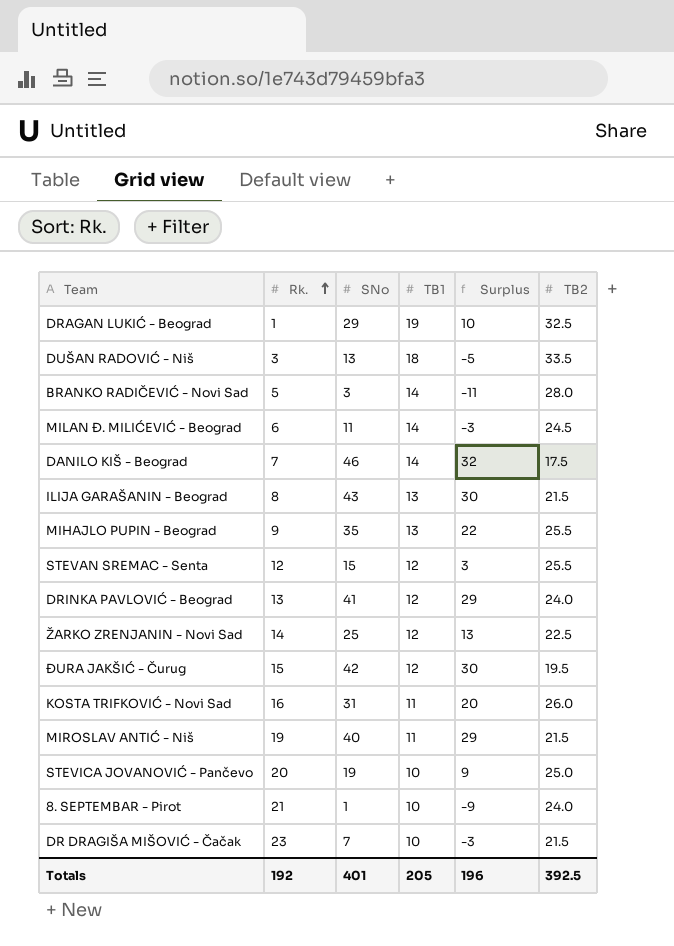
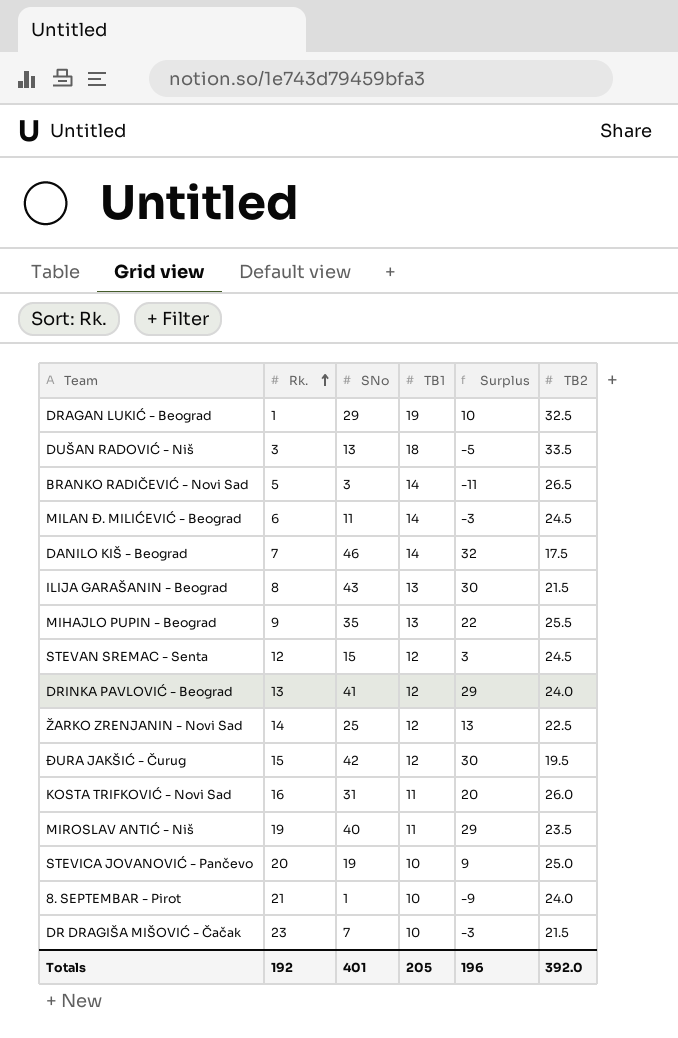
BRANKO RADIČEVIĆ - Novi Sad | TB2: 28.0 -> 26.5
STEVAN SREMAC - Senta | TB2: 25.5 -> 24.5
MIROSLAV ANTIĆ - Niš | TB2: 21.5 -> 23.5
Totals | TB2: 392.5 -> 392.0

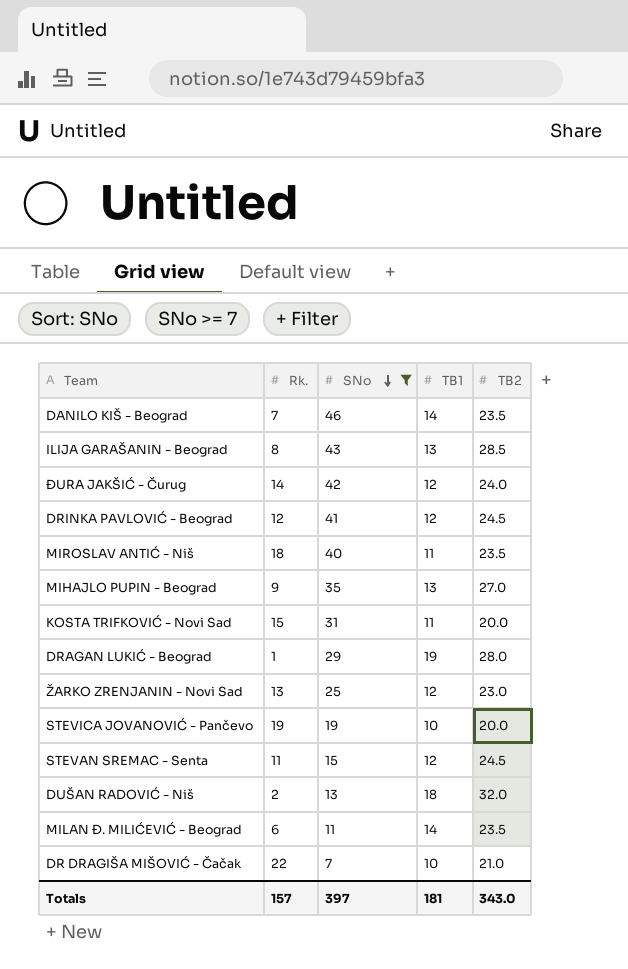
filter: none -> SNo >= 7
row order: Rk. ascending -> SNo descending
column Surplus | formula: [SNo] - [TB1] -> none
DANILO KIŠ - Beograd | TB2: 17.5 -> 23.5
ILIJA GARAŠANIN - Beograd | TB2: 21.5 -> 28.5
ĐURA JAKŠIĆ - Čurug | Rk.: 15 -> 14
ĐURA JAKŠIĆ - Čurug | TB2: 19.5 -> 24.0
DRINKA PAVLOVIĆ - Beograd | Rk.: 13 -> 12
DRINKA PAVLOVIĆ - Beograd | TB2: 24.0 -> 24.5
MIROSLAV ANTIĆ - Niš | Rk.: 19 -> 18
MIHAJLO PUPIN - Beograd | TB2: 25.5 -> 27.0
KOSTA TRIFKOVIĆ - Novi Sad | Rk.: 16 -> 15
KOSTA TRIFKOVIĆ - Novi Sad | TB2: 26.0 -> 20.0
DRAGAN LUKIĆ - Beograd | TB2: 32.5 -> 28.0
ŽARKO ZRENJANIN - Novi Sad | Rk.: 14 -> 13
ŽARKO ZRENJANIN - Novi Sad | TB2: 22.5 -> 23.0
STEVICA JOVANOVIĆ - Pančevo | Rk.: 20 -> 19
STEVICA JOVANOVIĆ - Pančevo | TB2: 25.0 -> 20.0
STEVAN SREMAC - Senta | Rk.: 12 -> 11
DUŠAN RADOVIĆ - Niš | Rk.: 3 -> 2
DUŠAN RADOVIĆ - Niš | TB2: 33.5 -> 32.0
MILAN Đ. MILIĆEVIĆ - Beograd | TB2: 24.5 -> 23.5
DR DRAGIŠA MIŠOVIĆ - Čačak | Rk.: 23 -> 22
DR DRAGIŠA MIŠOVIĆ - Čačak | TB2: 21.5 -> 21.0
Totals | Rk.: 192 -> 157
Totals | SNo: 401 -> 397
Totals | TB1: 205 -> 181
Totals | TB2: 392.0 -> 343.0

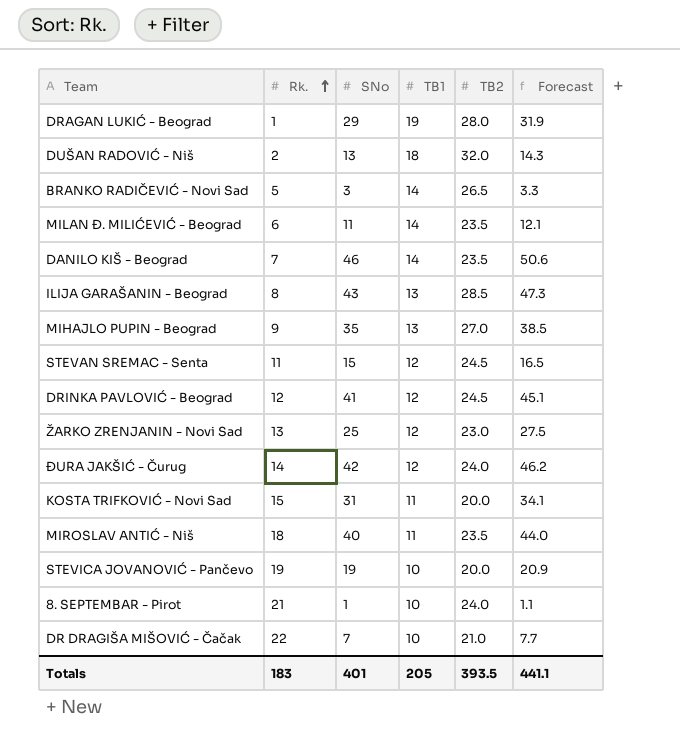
filter: SNo >= 7 -> none
row order: SNo descending -> Rk. ascending
column Forecast | formula: none -> [SNo] * 1.1
Totals | Rk.: 157 -> 183
Totals | SNo: 397 -> 401
Totals | TB1: 181 -> 205
Totals | TB2: 343.0 -> 393.5

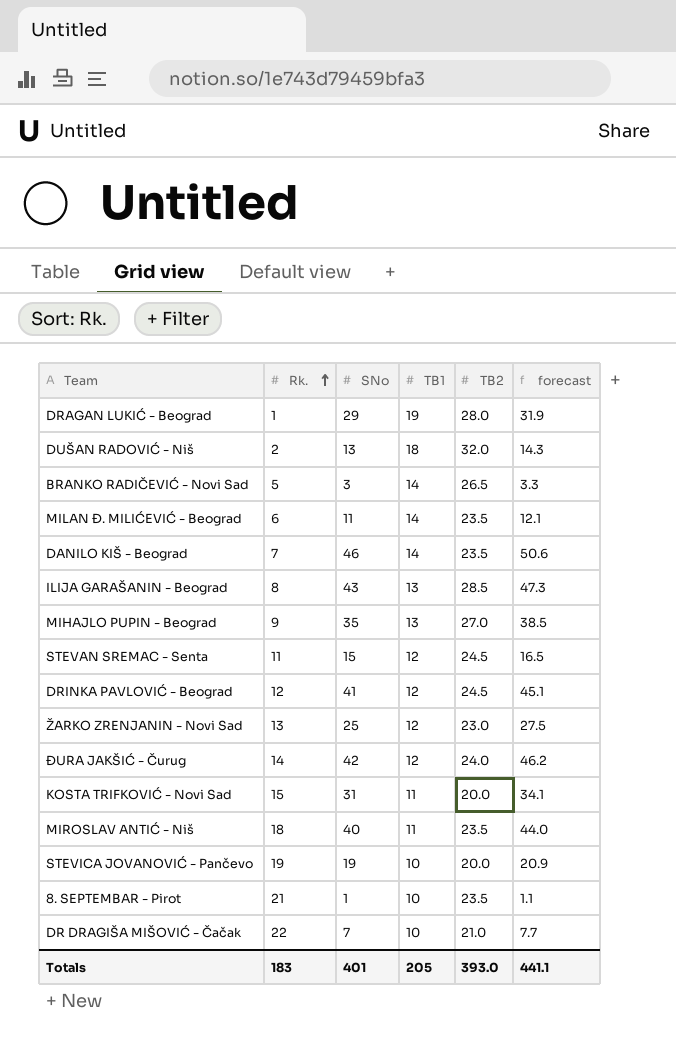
column name: Forecast -> forecast
8. SEPTEMBAR - Pirot | TB2: 24.0 -> 23.5
Totals | TB2: 393.5 -> 393.0

